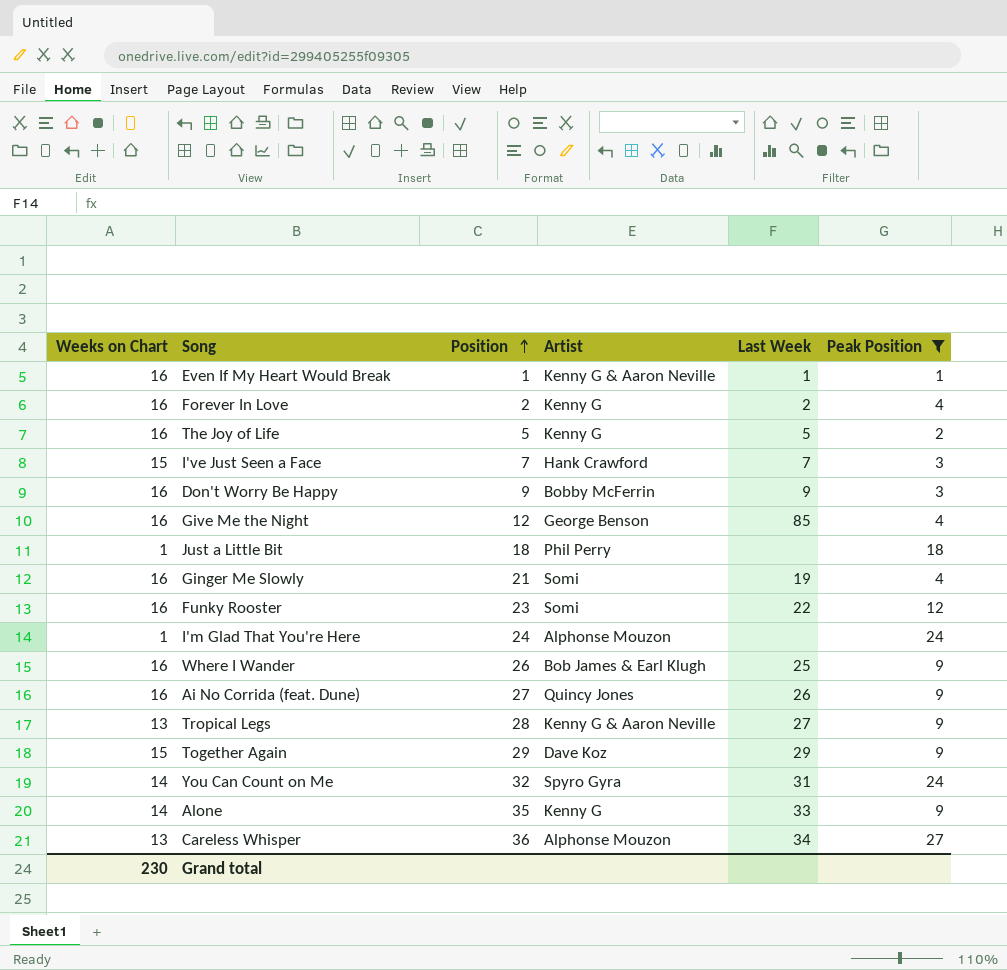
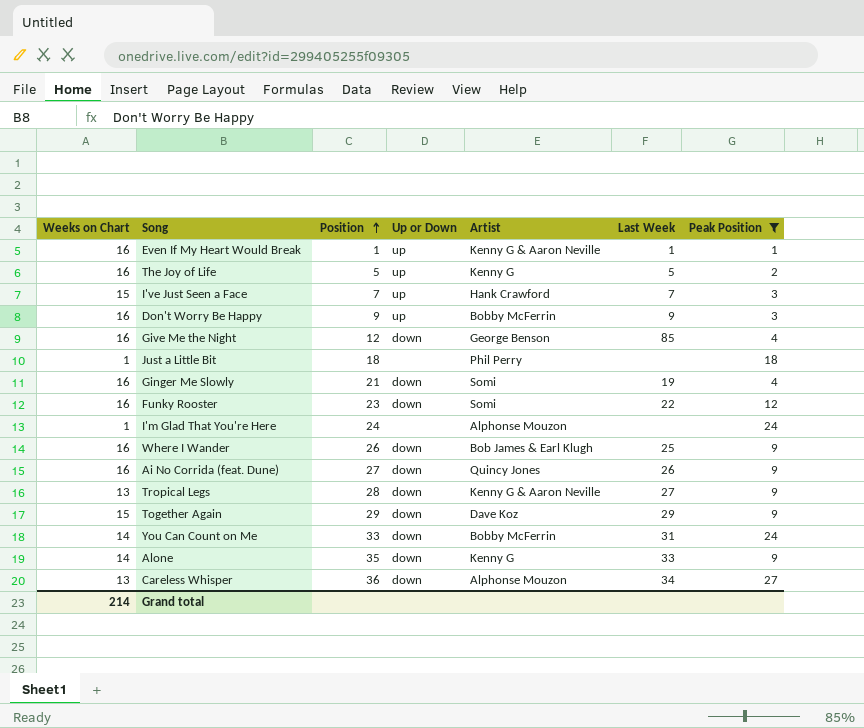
column Up or Down | position: none -> 4
row Forever In Love: 16 | 2 | Kenny G | 2 | 4 -> none
You Can Count on Me | Position: 32 -> 33
You Can Count on Me | Artist: Spyro Gyra -> Bobby McFerrin
Grand total | Weeks on Chart: 230 -> 214

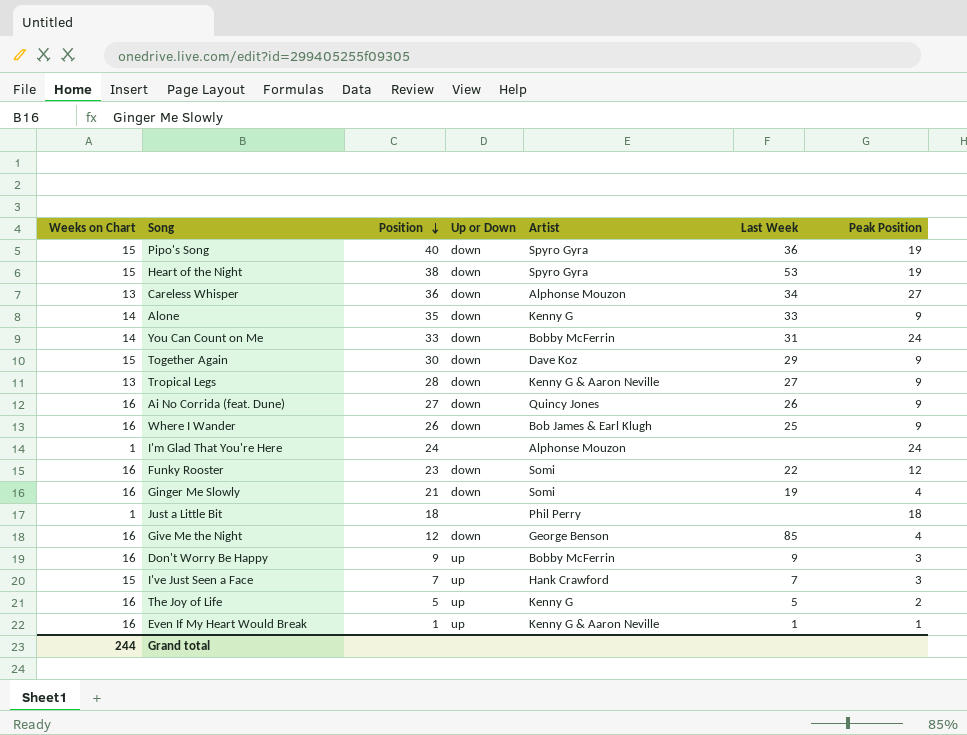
filter: Peak Position != 19 -> none
row order: Position ascending -> Position descending
Together Again | Position: 29 -> 30
Grand total | Weeks on Chart: 214 -> 244

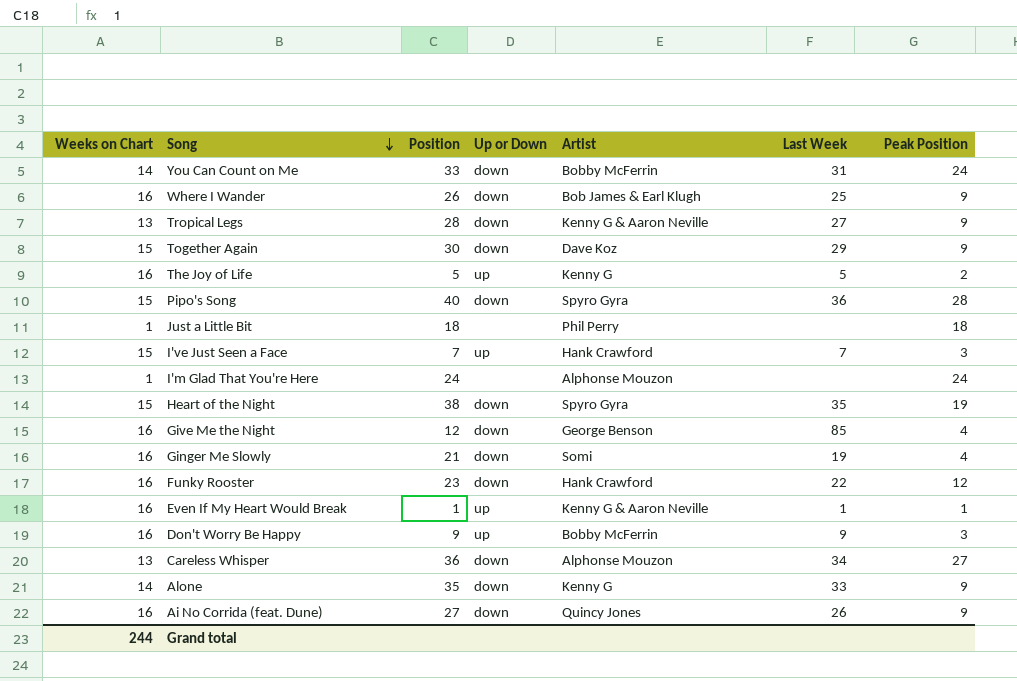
row order: Position descending -> Song descending
Pipo's Song | Peak Position: 19 -> 28
Heart of the Night | Last Week: 53 -> 35
Funky Rooster | Artist: Somi -> Hank Crawford

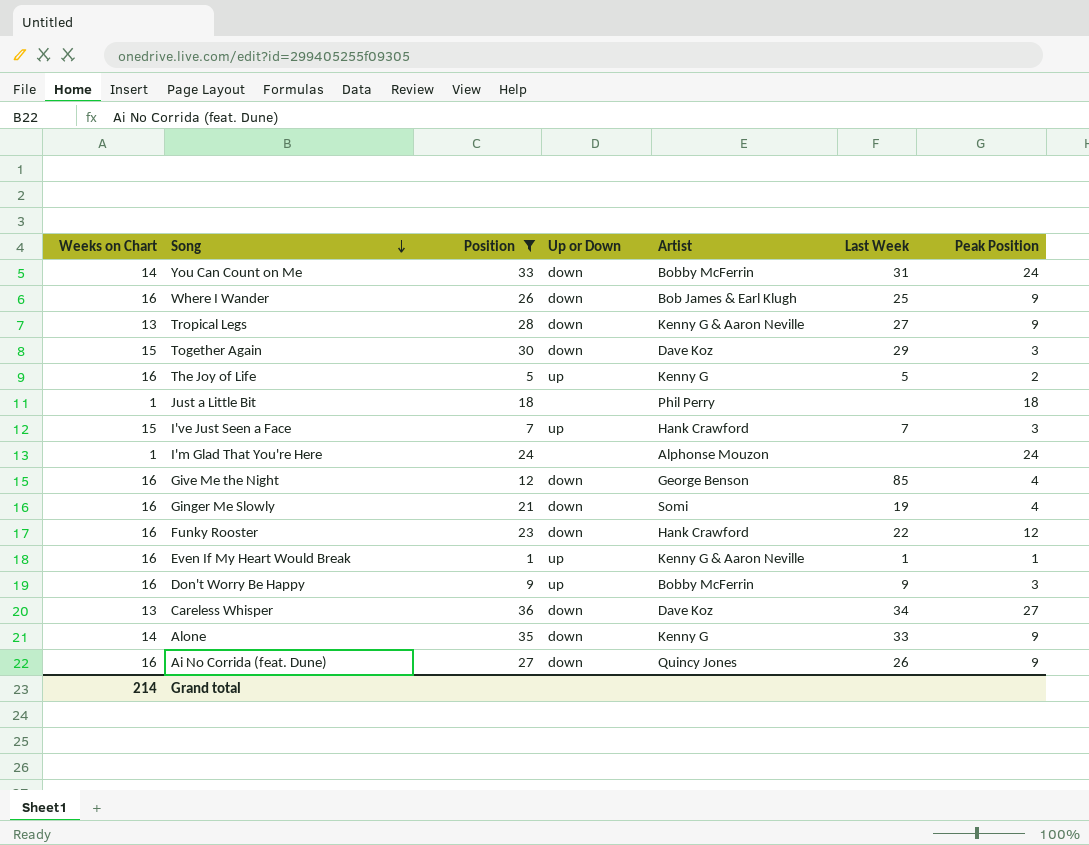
filter: none -> Position <= 36
Together Again | Peak Position: 9 -> 3
Careless Whisper | Artist: Alphonse Mouzon -> Dave Koz
Grand total | Weeks on Chart: 244 -> 214

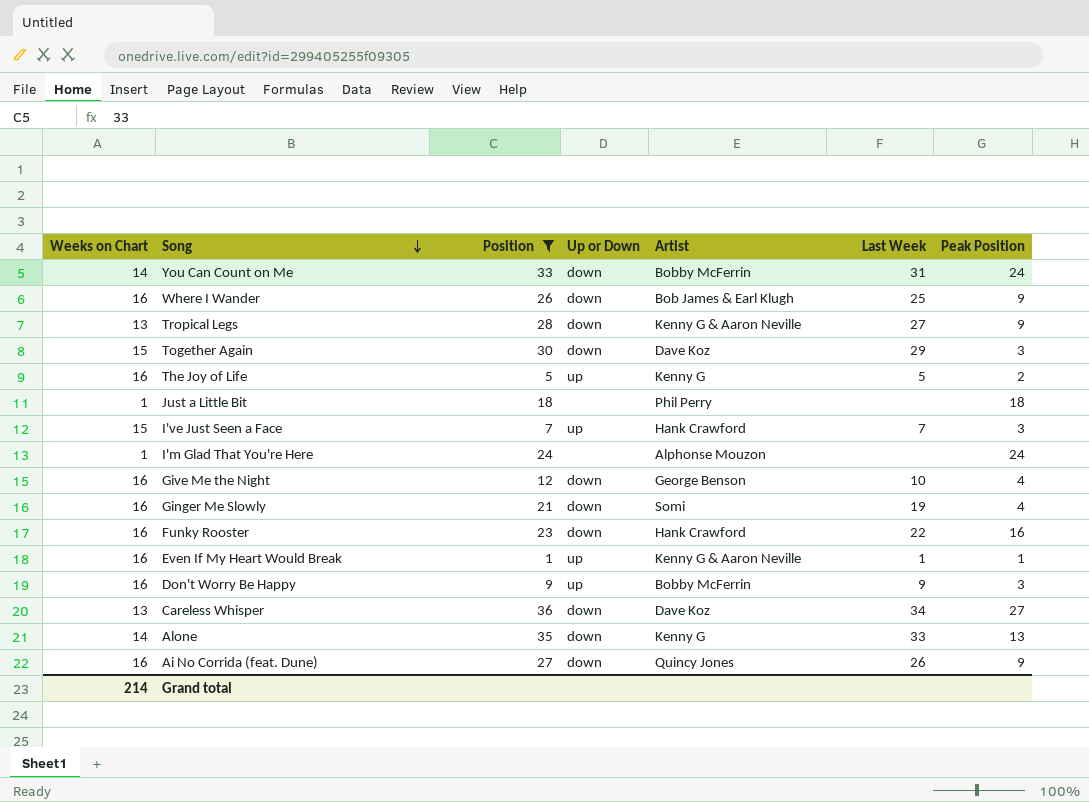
Give Me the Night | Last Week: 85 -> 10
Funky Rooster | Peak Position: 12 -> 16
Alone | Peak Position: 9 -> 13

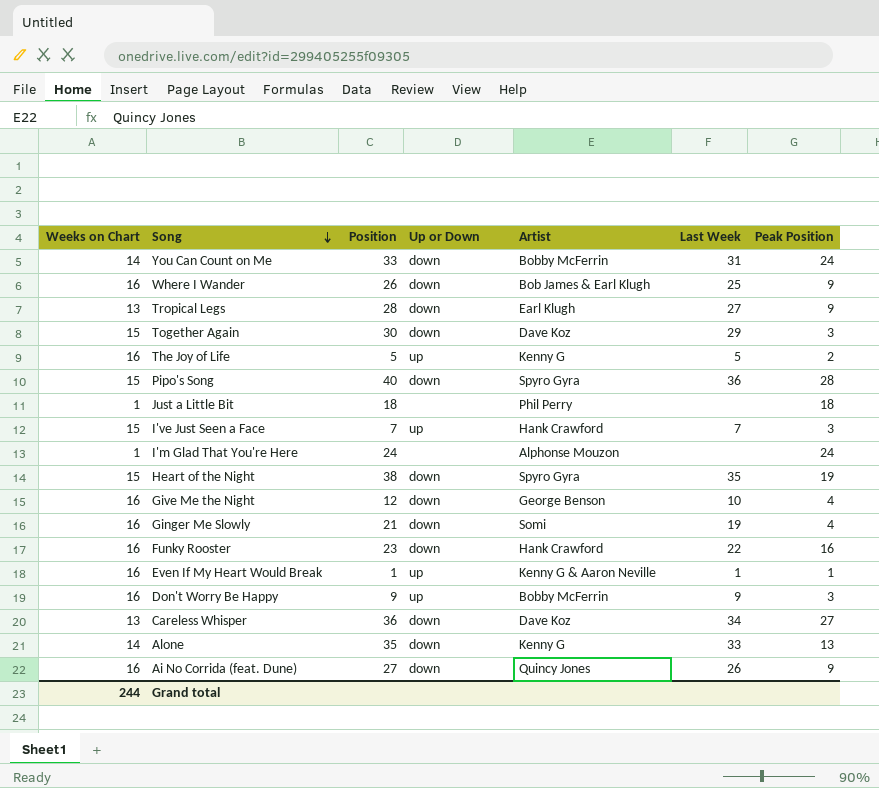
filter: Position <= 36 -> none
Tropical Legs | Artist: Kenny G & Aaron Neville -> Earl Klugh
Grand total | Weeks on Chart: 214 -> 244

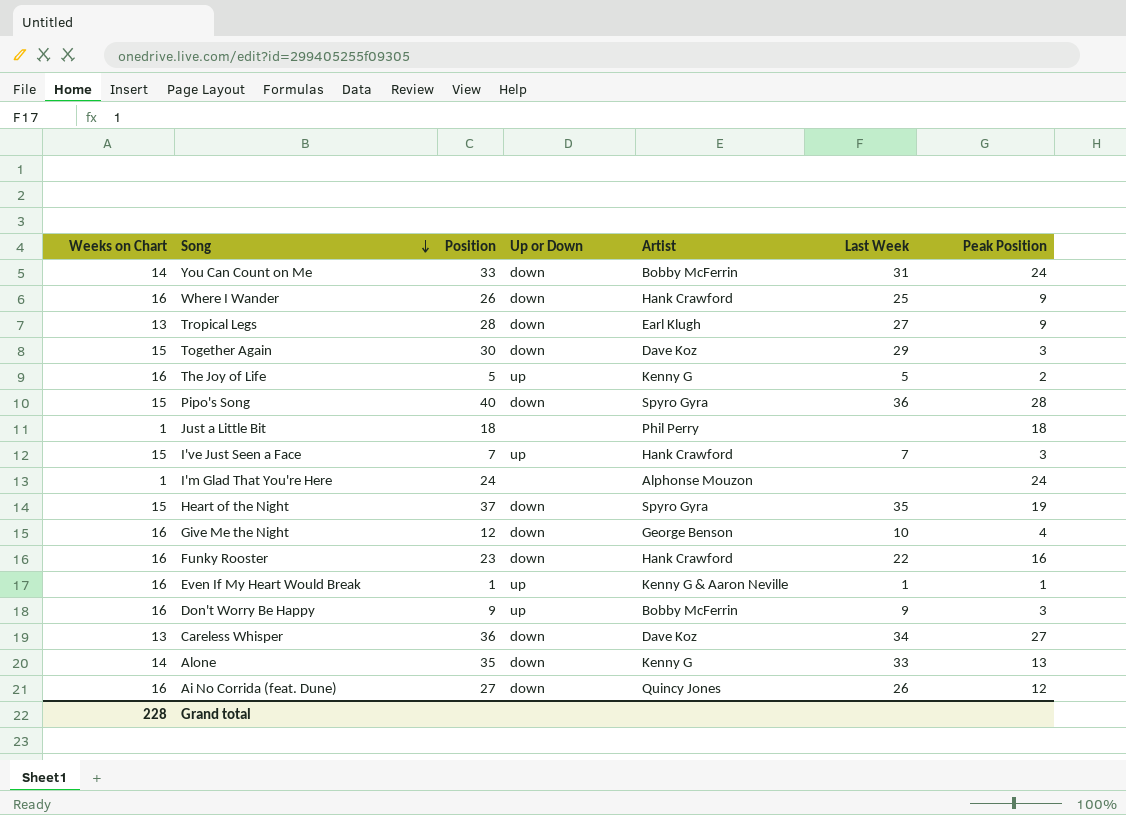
row Ginger Me Slowly: 16 | 21 | down | Somi | 19 | 4 -> none
Where I Wander | Artist: Bob James & Earl Klugh -> Hank Crawford
Heart of the Night | Position: 38 -> 37
Ai No Corrida (feat. Dune) | Peak Position: 9 -> 12
Grand total | Weeks on Chart: 244 -> 228

